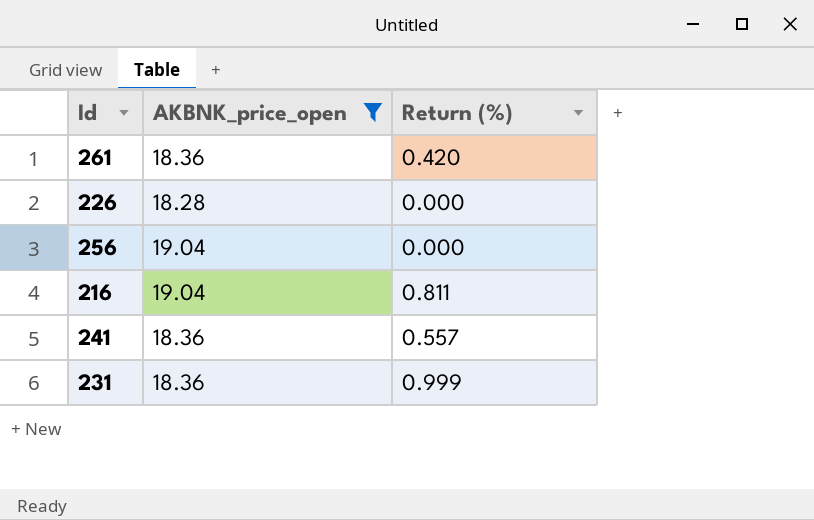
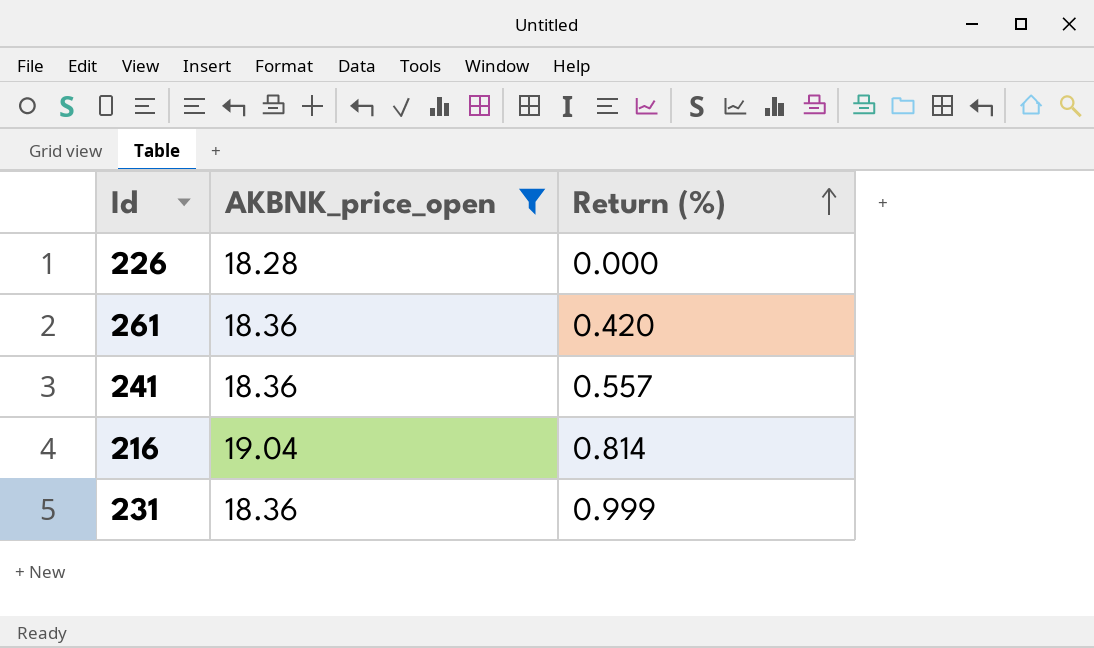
row order: none -> Return (%) ascending
row 256: 19.04 | 0.000 -> none
216 | Return (%): 0.811 -> 0.814

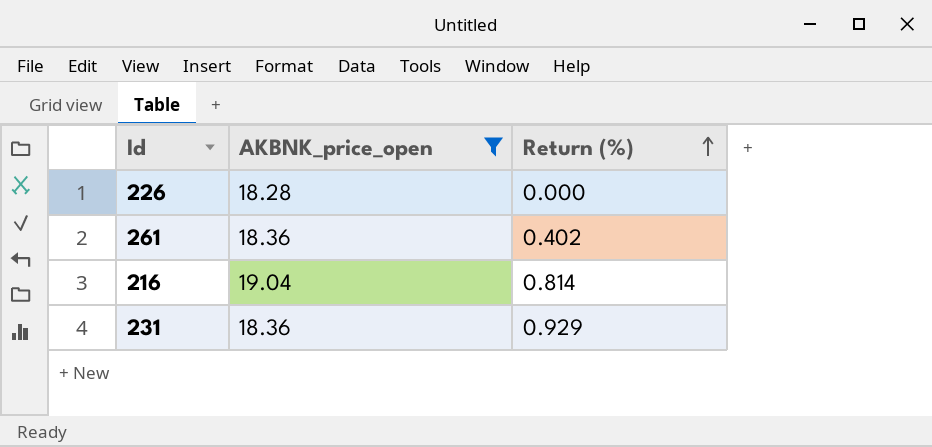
row 241: 18.36 | 0.557 -> none
261 | Return (%): 0.420 -> 0.402
231 | Return (%): 0.999 -> 0.929

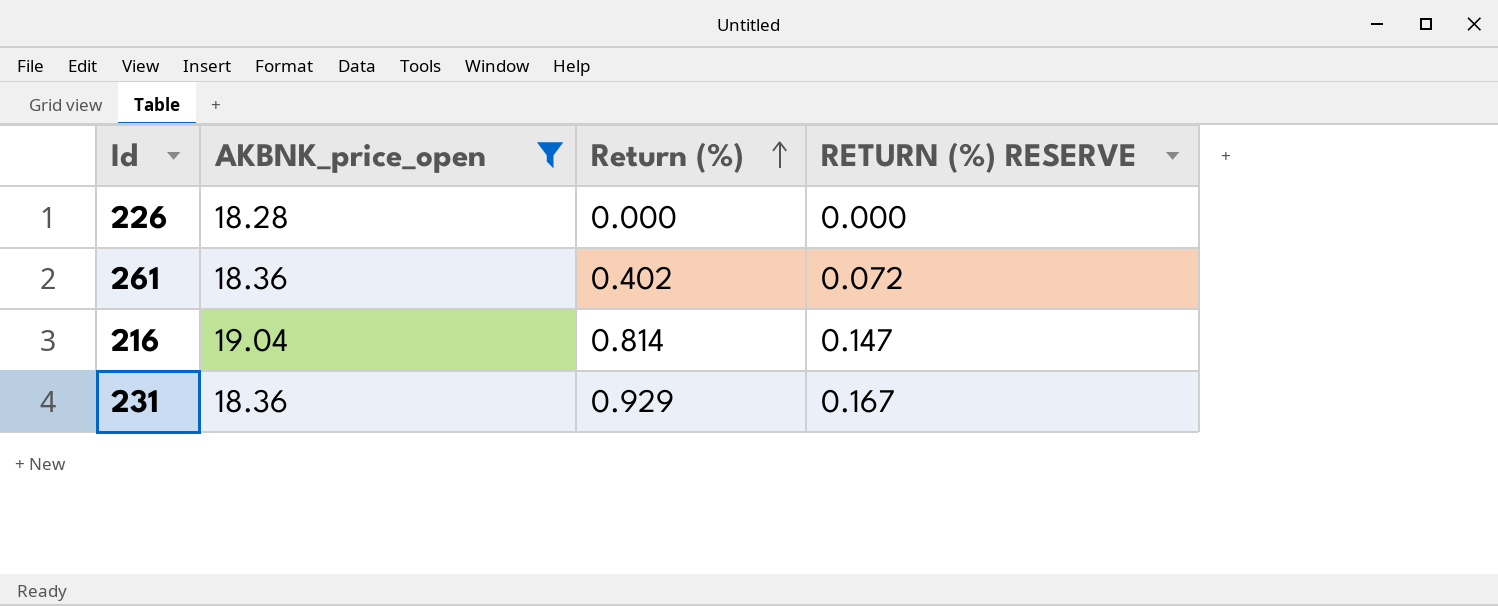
column RETURN (%) RESERVE | formula: none -> [Return (%)] * 0.18

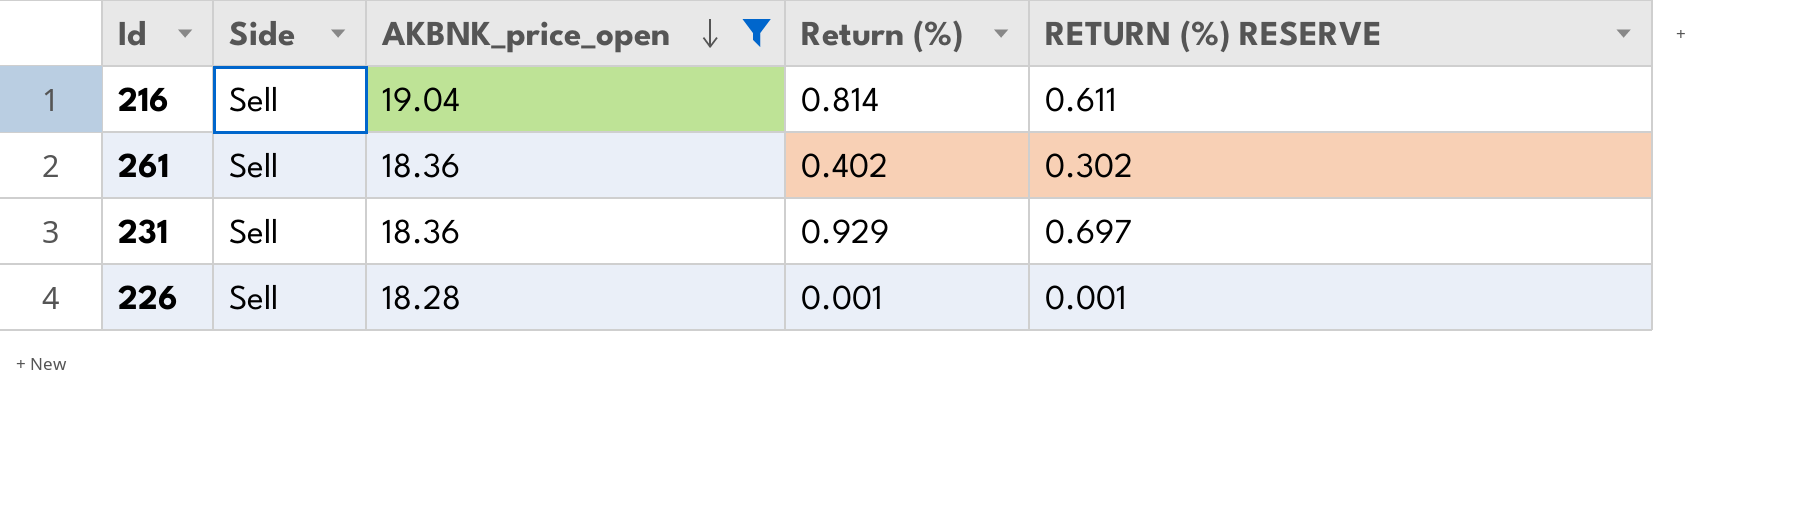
row order: Return (%) ascending -> AKBNK_price_open descending
column Side | position: none -> 2
column RETURN (%) RESERVE | formula: [Return (%)] * 0.18 -> [Return (%)] * 0.75
226 | Return (%): 0.000 -> 0.001

